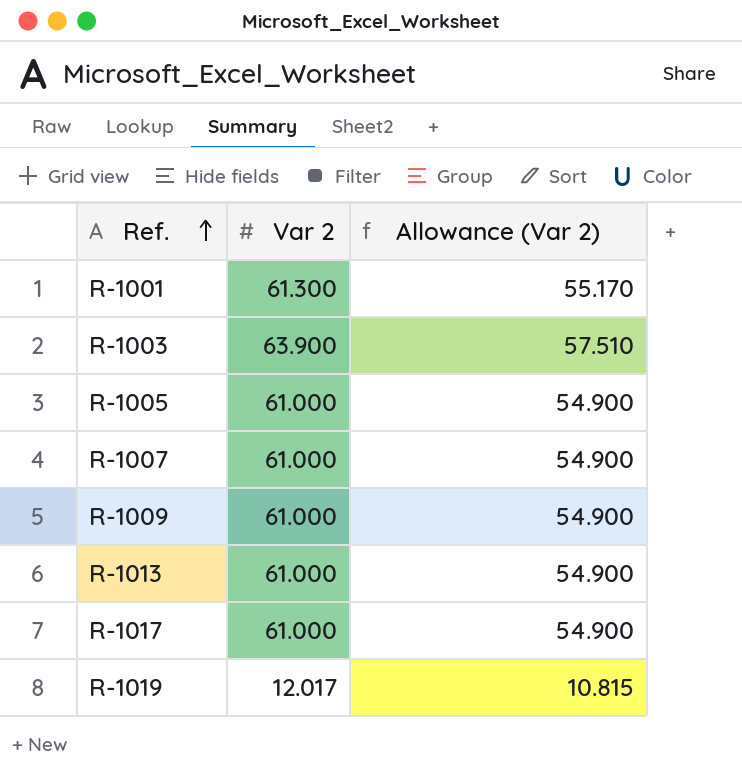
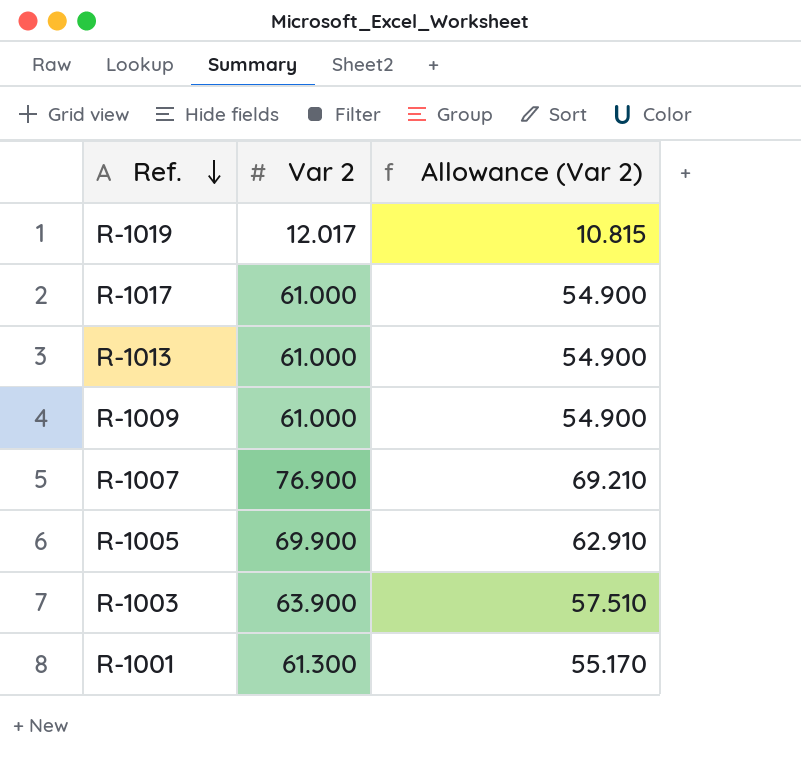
row order: Ref. ascending -> Ref. descending
R-1007 | Var 2: 61.000 -> 76.900
R-1007 | Allowance (Var 2): 54.900 -> 69.210
R-1005 | Var 2: 61.000 -> 69.900
R-1005 | Allowance (Var 2): 54.900 -> 62.910

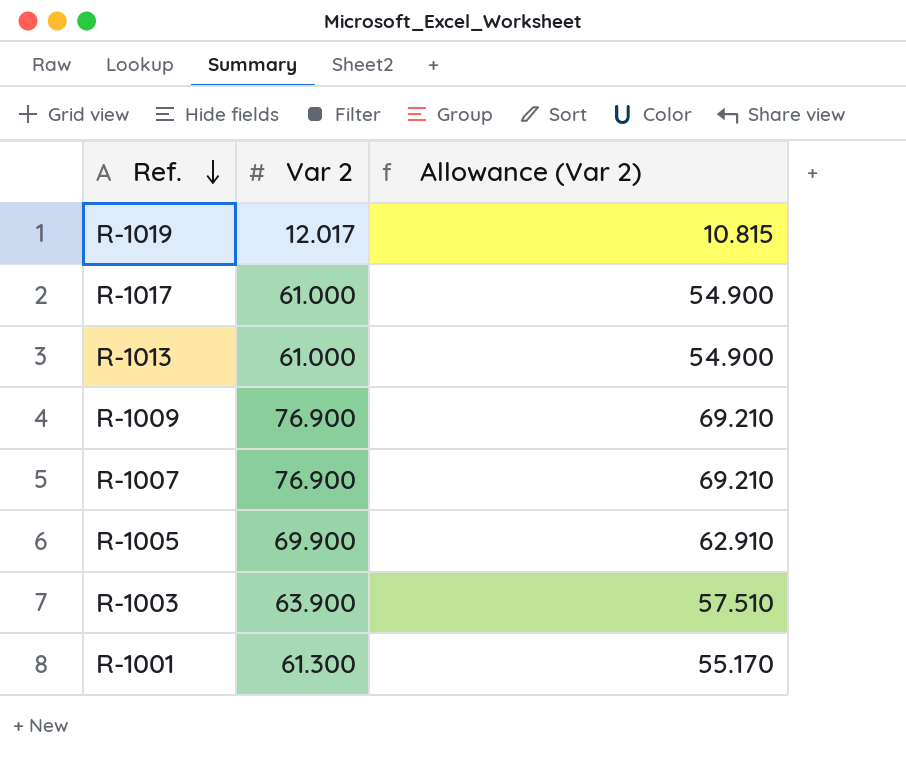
R-1009 | Var 2: 61.000 -> 76.900
R-1009 | Allowance (Var 2): 54.900 -> 69.210

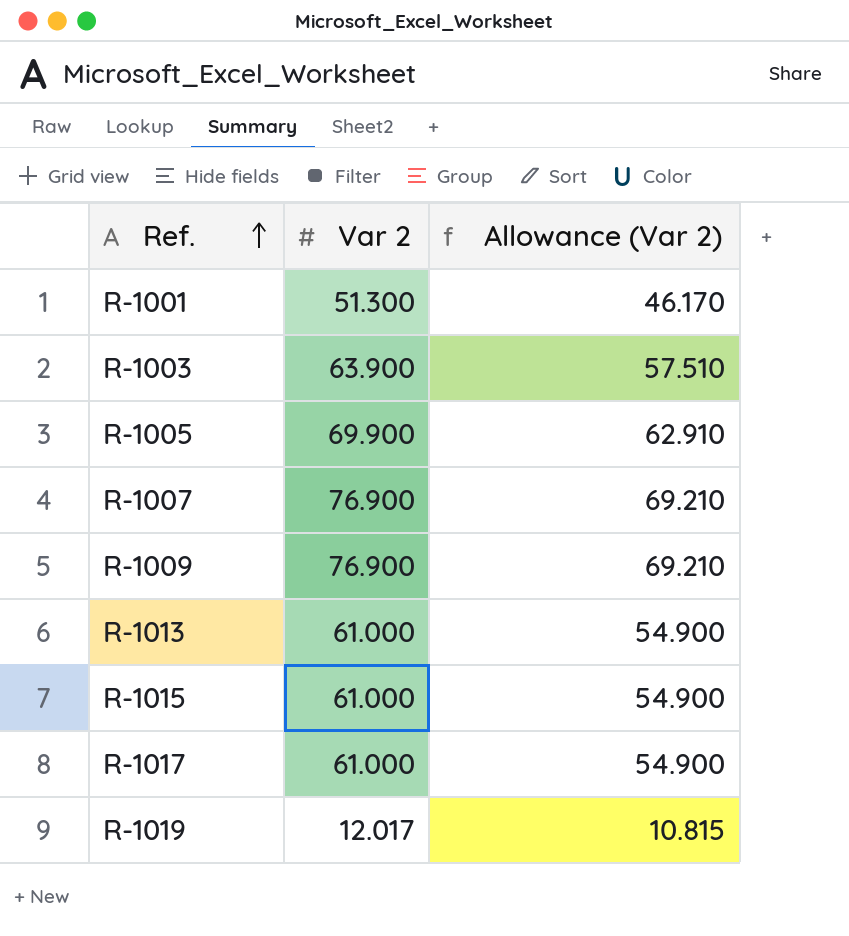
row order: Ref. descending -> Ref. ascending
R-1001 | Var 2: 61.300 -> 51.300
R-1001 | Allowance (Var 2): 55.170 -> 46.170
row R-1015: none -> 61.000 | 54.900

